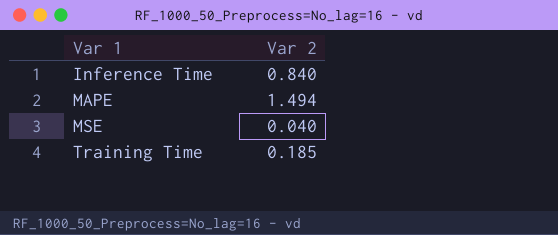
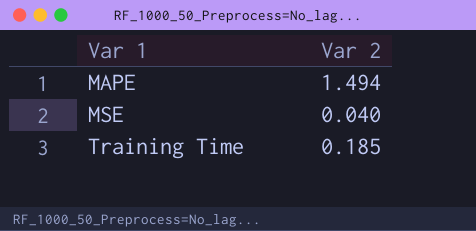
row Inference Time: 0.840 -> none

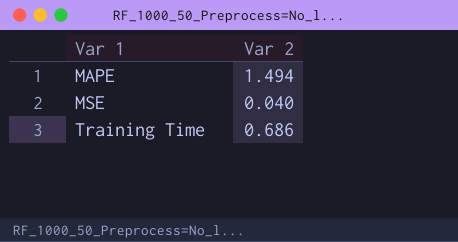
Training Time | Var 2: 0.185 -> 0.686

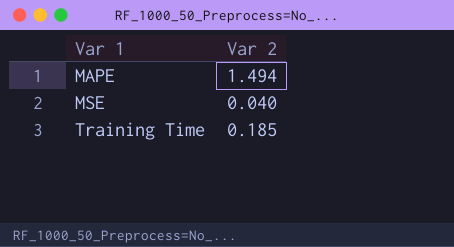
Training Time | Var 2: 0.686 -> 0.185

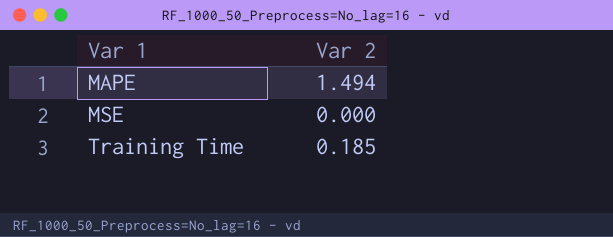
MSE | Var 2: 0.040 -> 0.000

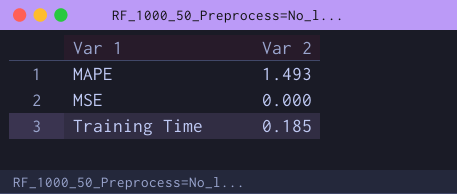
MAPE | Var 2: 1.494 -> 1.493

